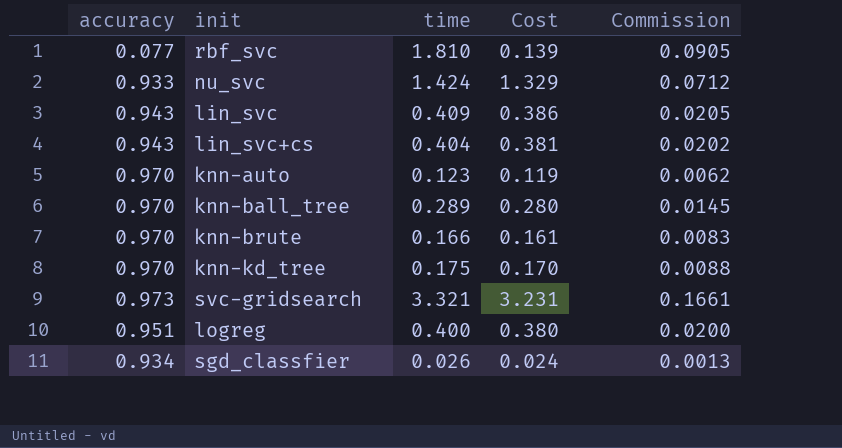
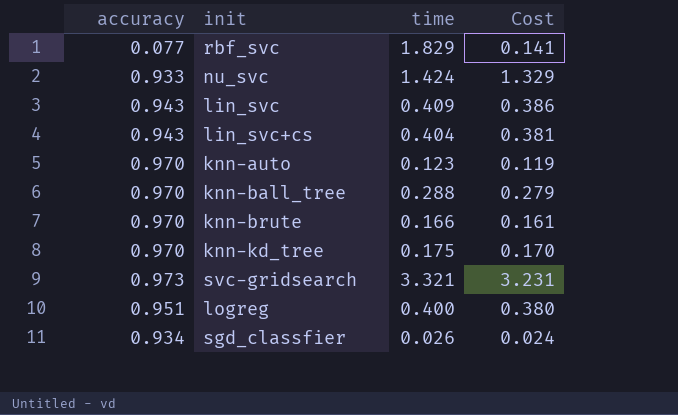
column Commission | formula: [time] * 0.05 -> none
rbf_svc | time: 1.810 -> 1.829
rbf_svc | Cost: 0.139 -> 0.141
knn-ball_tree | time: 0.289 -> 0.288
knn-ball_tree | Cost: 0.280 -> 0.279

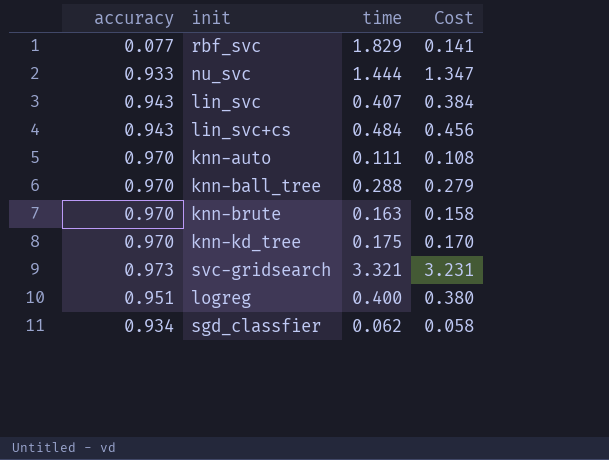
nu_svc | time: 1.424 -> 1.444
nu_svc | Cost: 1.329 -> 1.347
lin_svc | time: 0.409 -> 0.407
lin_svc | Cost: 0.386 -> 0.384
lin_svc+cs | time: 0.404 -> 0.484
lin_svc+cs | Cost: 0.381 -> 0.456
knn-auto | time: 0.123 -> 0.111
knn-auto | Cost: 0.119 -> 0.108
knn-brute | time: 0.166 -> 0.163
knn-brute | Cost: 0.161 -> 0.158
sgd_classfier | time: 0.026 -> 0.062
sgd_classfier | Cost: 0.024 -> 0.058

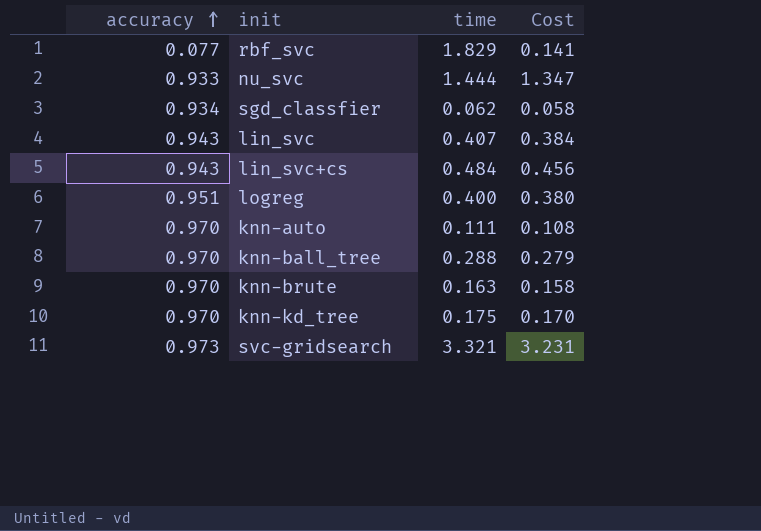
row order: none -> accuracy ascending

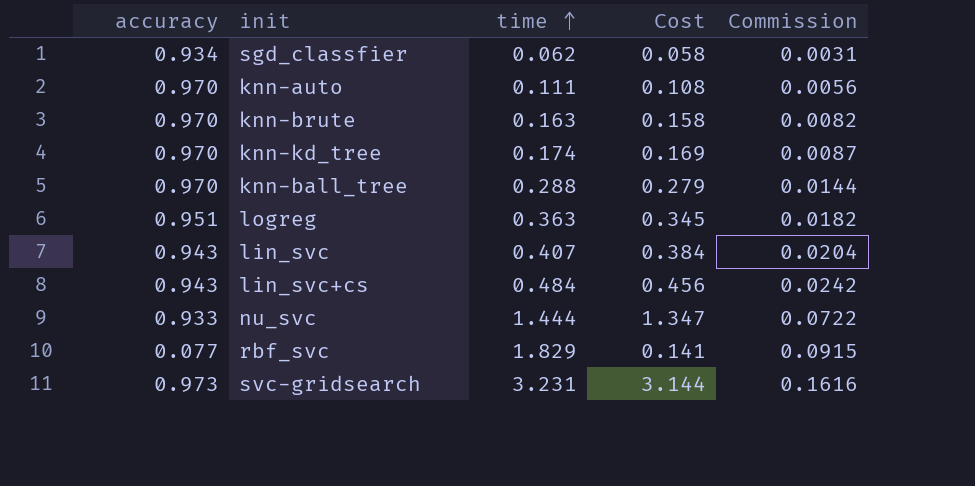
row order: accuracy ascending -> time ascending
column Commission | formula: none -> [time] * 0.05
knn-kd_tree | time: 0.175 -> 0.174
knn-kd_tree | Cost: 0.170 -> 0.169
logreg | time: 0.400 -> 0.363
logreg | Cost: 0.380 -> 0.345
svc-gridsearch | time: 3.321 -> 3.231
svc-gridsearch | Cost: 3.231 -> 3.144

